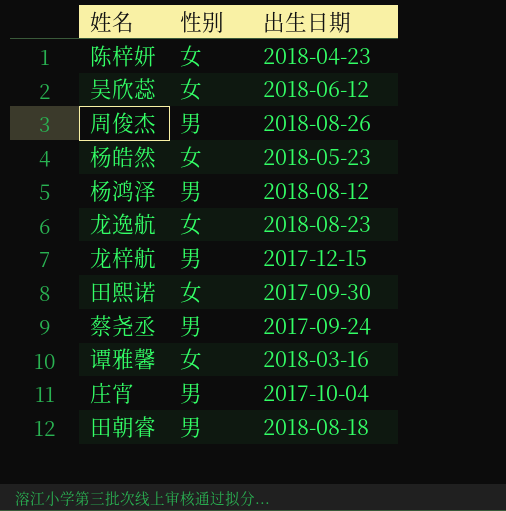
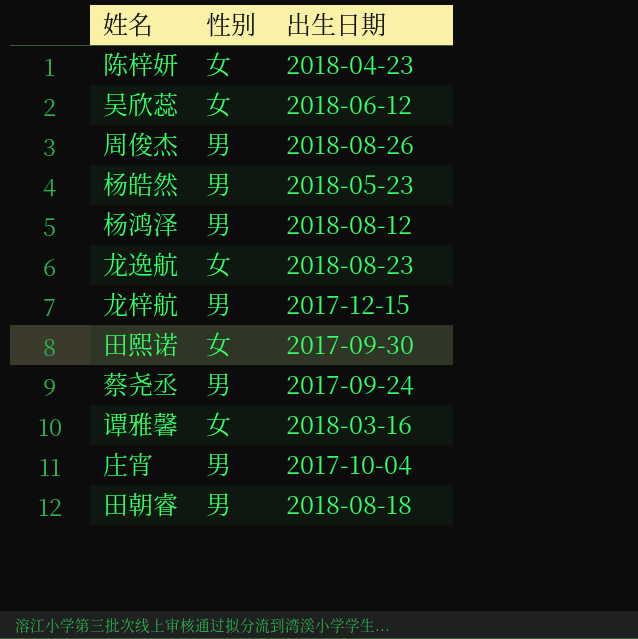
杨皓然 | 性别: 女 -> 男

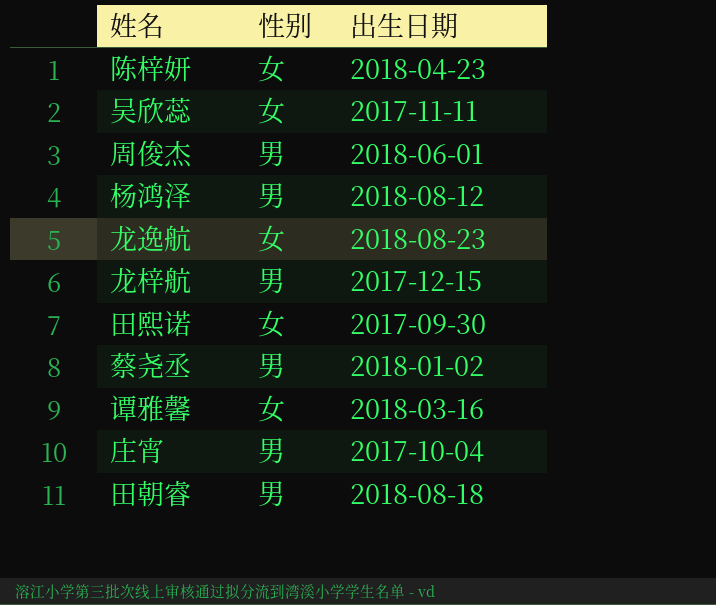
row 杨皓然: 男 | 2018-05-23 -> none
吴欣蕊 | 出生日期: 2018-06-12 -> 2017-11-11
周俊杰 | 出生日期: 2018-08-26 -> 2018-06-01
蔡尧丞 | 出生日期: 2017-09-24 -> 2018-01-02

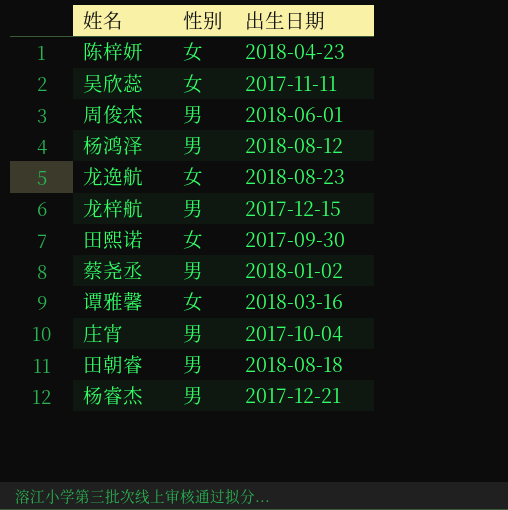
row 杨睿杰: none -> 男 | 2017-12-21

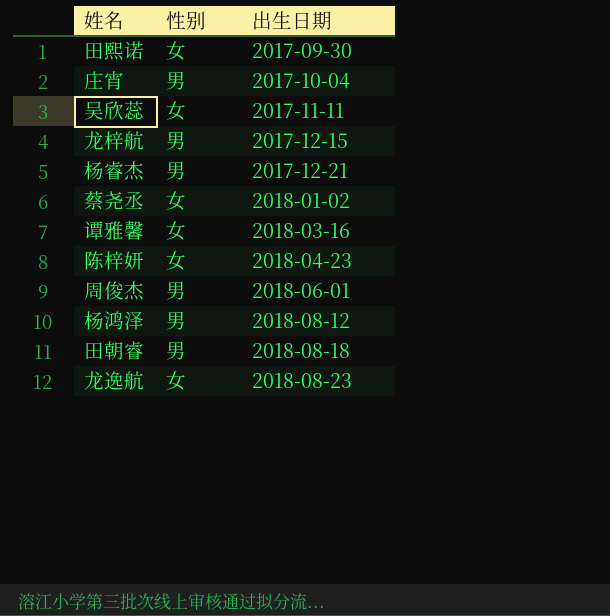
row order: none -> 出生日期 ascending
蔡尧丞 | 性别: 男 -> 女

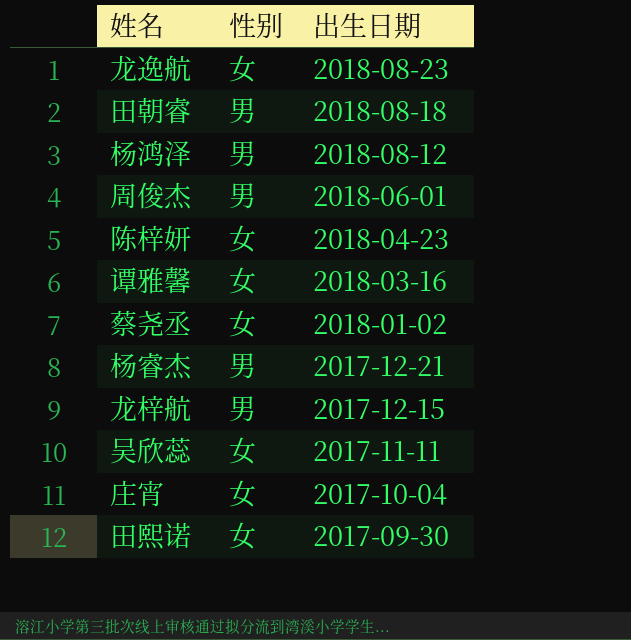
row order: 出生日期 ascending -> 出生日期 descending
庄宵 | 性别: 男 -> 女

